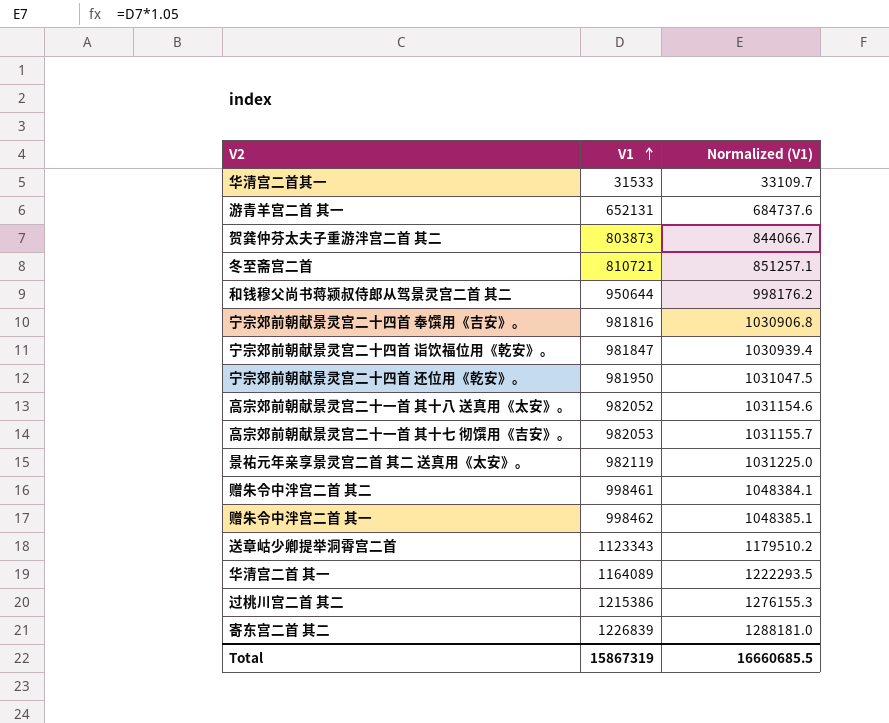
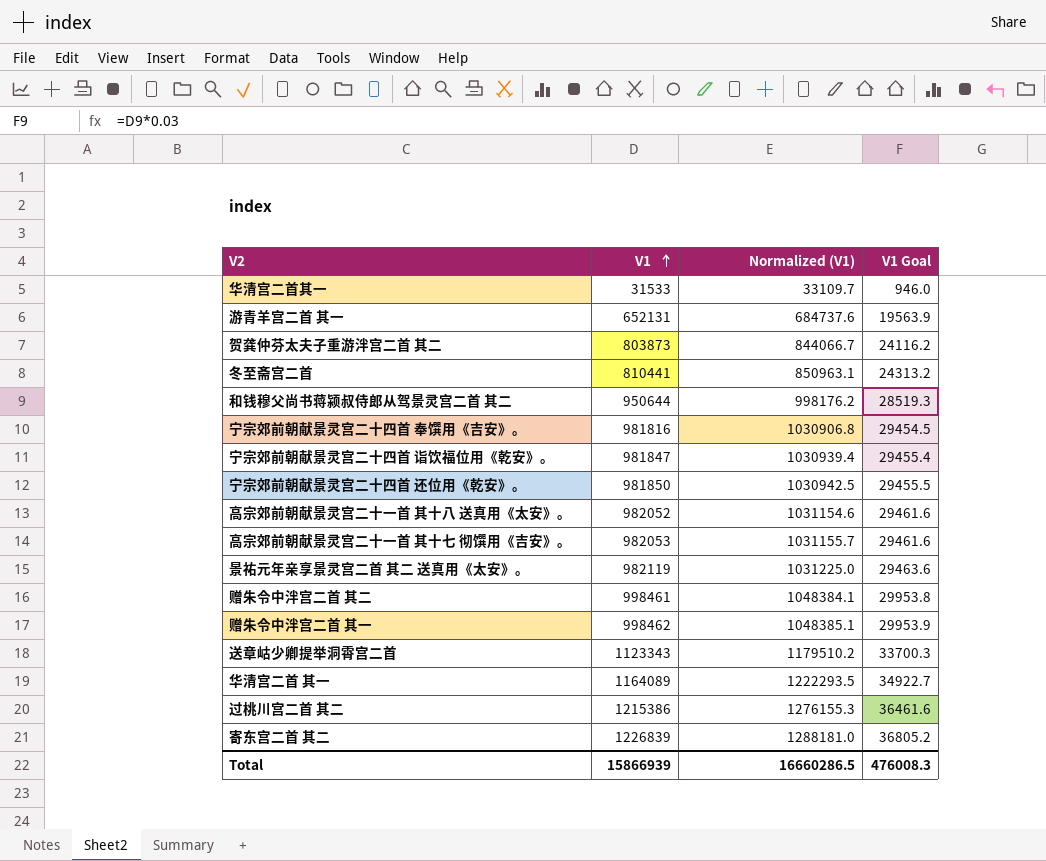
column V1 Goal | formula: none -> [V1] * 0.03
冬至斋宫二首 | V1: 810721 -> 810441
冬至斋宫二首 | Normalized (V1): 851257.1 -> 850963.1
宁宗郊前朝献景灵宫二十四首 还位用《乾安》。 | V1: 981950 -> 981850
宁宗郊前朝献景灵宫二十四首 还位用《乾安》。 | Normalized (V1): 1031047.5 -> 1030942.5
Total | V1: 15867319 -> 15866939
Total | Normalized (V1): 16660685.5 -> 16660286.5

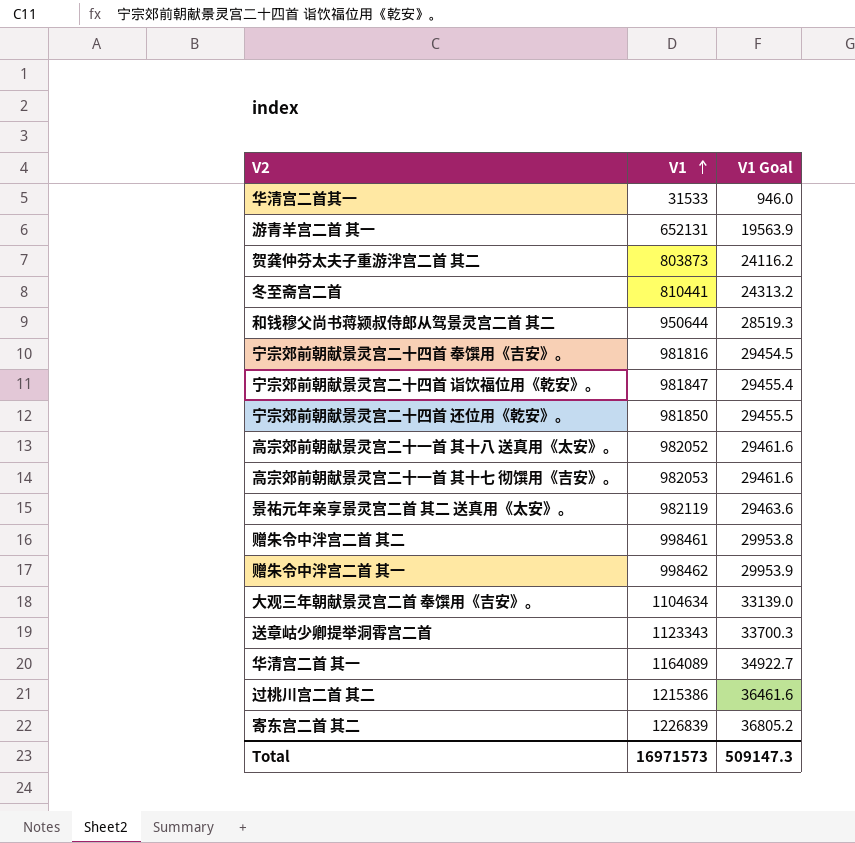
column Normalized (V1) | formula: [V1] * 1.05 -> none
row 大观三年朝献景灵宫二首 奉馔用《吉安》。: none -> 1104634 | 33139.0
Total | V1: 15866939 -> 16971573
Total | V1 Goal: 476008.3 -> 509147.3

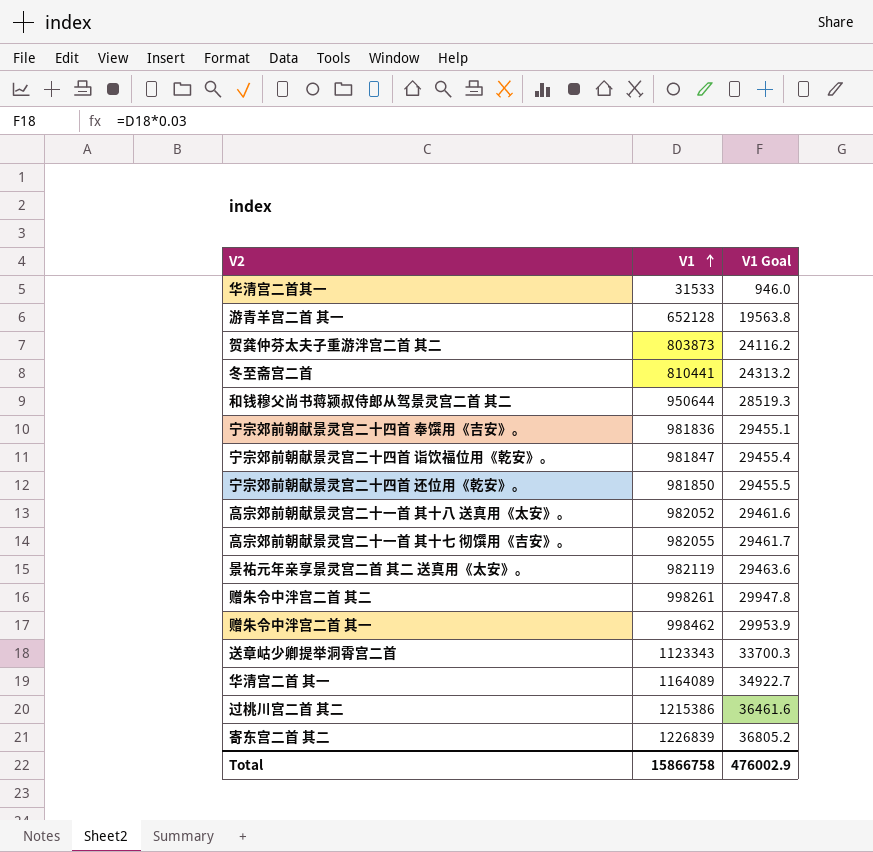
row 大观三年朝献景灵宫二首 奉馔用《吉安》。: 1104634 | 33139.0 -> none
游青羊宫二首 其一 | V1: 652131 -> 652128
游青羊宫二首 其一 | V1 Goal: 19563.9 -> 19563.8
宁宗郊前朝献景灵宫二十四首 奉馔用《吉安》。 | V1: 981816 -> 981836
宁宗郊前朝献景灵宫二十四首 奉馔用《吉安》。 | V1 Goal: 29454.5 -> 29455.1
高宗郊前朝献景灵宫二十一首 其十七 彻馔用《吉安》。 | V1: 982053 -> 982055
高宗郊前朝献景灵宫二十一首 其十七 彻馔用《吉安》。 | V1 Goal: 29461.6 -> 29461.7
赠朱令中泮宫二首 其二 | V1: 998461 -> 998261
赠朱令中泮宫二首 其二 | V1 Goal: 29953.8 -> 29947.8
Total | V1: 16971573 -> 15866758
Total | V1 Goal: 509147.3 -> 476002.9

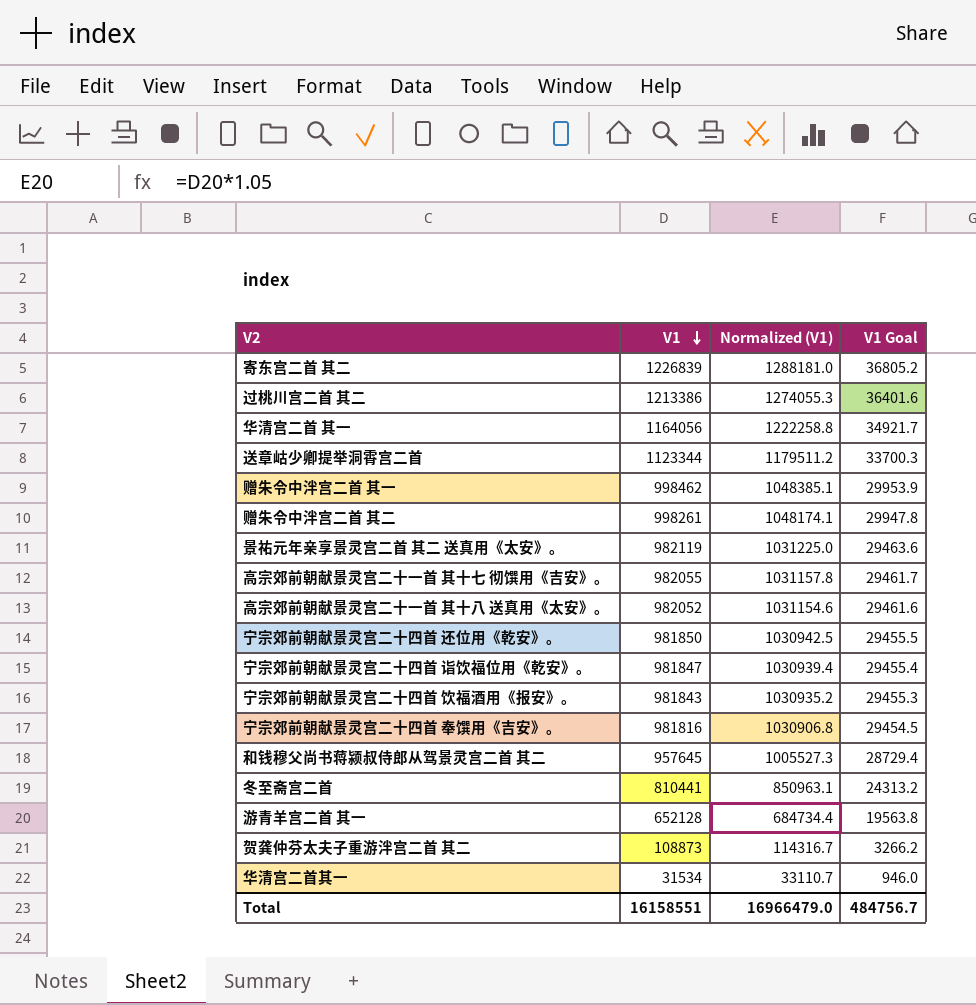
row order: V1 ascending -> V1 descending
column Normalized (V1) | formula: none -> [V1] * 1.05
过桃川宫二首 其二 | V1: 1215386 -> 1213386
过桃川宫二首 其二 | V1 Goal: 36461.6 -> 36401.6
华清宫二首 其一 | V1: 1164089 -> 1164056
华清宫二首 其一 | V1 Goal: 34922.7 -> 34921.7
送章岵少卿提举洞霄宫二首 | V1: 1123343 -> 1123344
row 宁宗郊前朝献景灵宫二十四首 饮福酒用《报安》。: none -> 981843 | 1030935.2 | 29455.3
宁宗郊前朝献景灵宫二十四首 奉馔用《吉安》。 | V1: 981836 -> 981816
宁宗郊前朝献景灵宫二十四首 奉馔用《吉安》。 | V1 Goal: 29455.1 -> 29454.5
和钱穆父尚书蒋颍叔侍郎从驾景灵宫二首 其二 | V1: 950644 -> 957645
和钱穆父尚书蒋颍叔侍郎从驾景灵宫二首 其二 | V1 Goal: 28519.3 -> 28729.4
贺龚仲芬太夫子重游泮宫二首 其二 | V1: 803873 -> 108873
贺龚仲芬太夫子重游泮宫二首 其二 | V1 Goal: 24116.2 -> 3266.2
华清宫二首其一 | V1: 31533 -> 31534
Total | V1: 15866758 -> 16158551
Total | V1 Goal: 476002.9 -> 484756.7

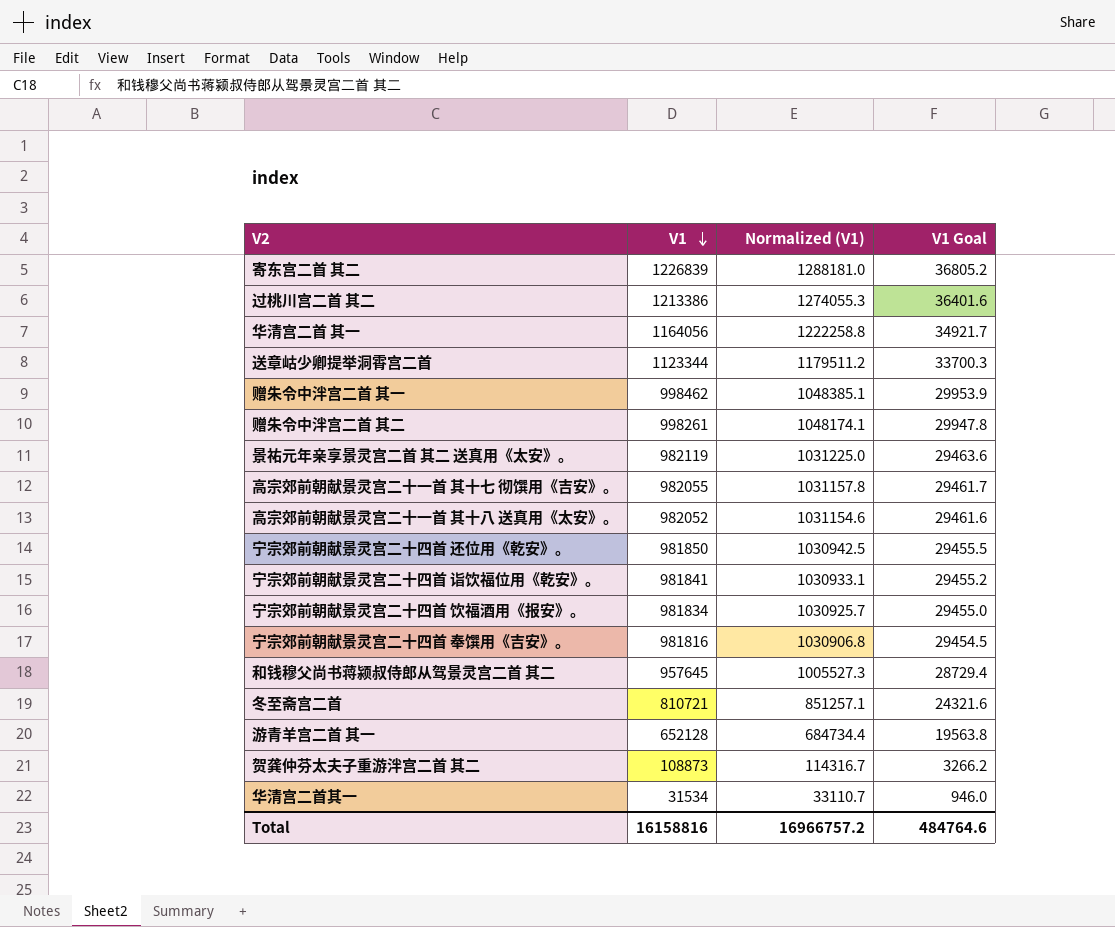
宁宗郊前朝献景灵宫二十四首 诣饮福位用《乾安》。 | V1: 981847 -> 981841
宁宗郊前朝献景灵宫二十四首 诣饮福位用《乾安》。 | Normalized (V1): 1030939.4 -> 1030933.1
宁宗郊前朝献景灵宫二十四首 诣饮福位用《乾安》。 | V1 Goal: 29455.4 -> 29455.2
宁宗郊前朝献景灵宫二十四首 饮福酒用《报安》。 | V1: 981843 -> 981834
宁宗郊前朝献景灵宫二十四首 饮福酒用《报安》。 | Normalized (V1): 1030935.2 -> 1030925.7
宁宗郊前朝献景灵宫二十四首 饮福酒用《报安》。 | V1 Goal: 29455.3 -> 29455.0
冬至斋宫二首 | V1: 810441 -> 810721
冬至斋宫二首 | Normalized (V1): 850963.1 -> 851257.1
冬至斋宫二首 | V1 Goal: 24313.2 -> 24321.6
Total | V1: 16158551 -> 16158816
Total | Normalized (V1): 16966479.0 -> 16966757.2
Total | V1 Goal: 484756.7 -> 484764.6

